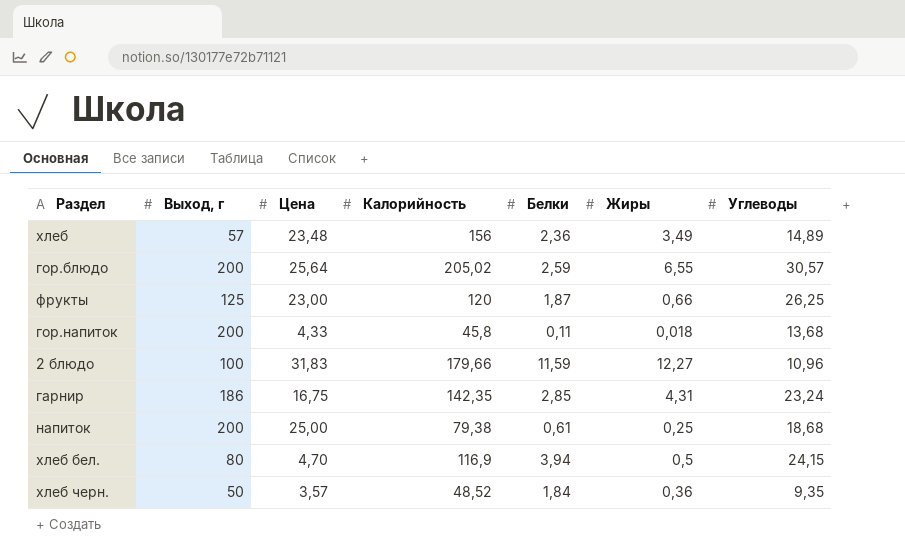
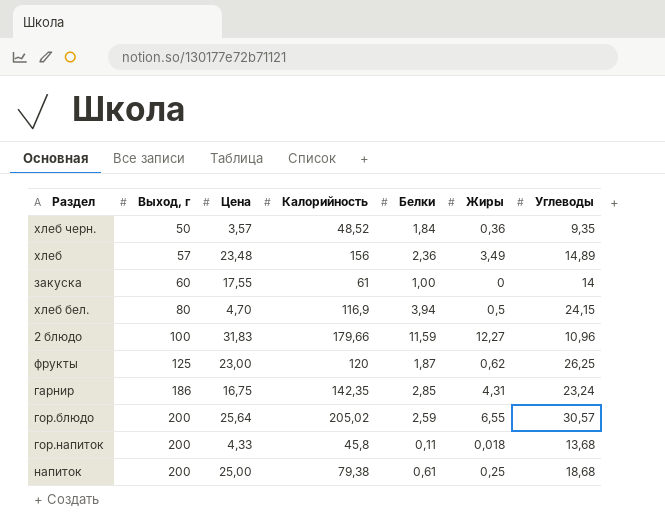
row order: none -> Выход, г ascending
row закуска: none -> 60 | 17,55 | 61 | 1,00 | 0 | 14
фрукты | Жиры: 0,66 -> 0,62

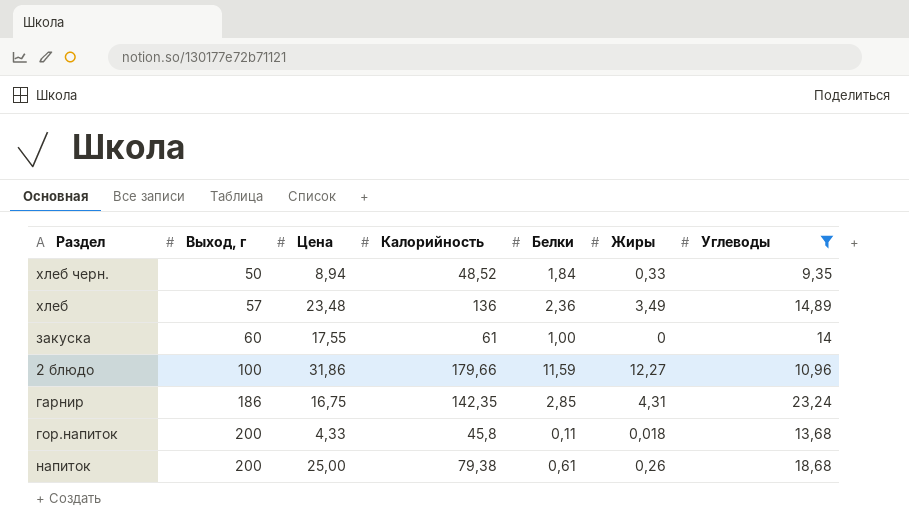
filter: none -> Углеводы <= 23,24
хлеб черн. | Цена: 3,57 -> 8,94
хлеб черн. | Жиры: 0,36 -> 0,33
хлеб | Калорийность: 156 -> 136
2 блюдо | Цена: 31,83 -> 31,86
напиток | Жиры: 0,25 -> 0,26

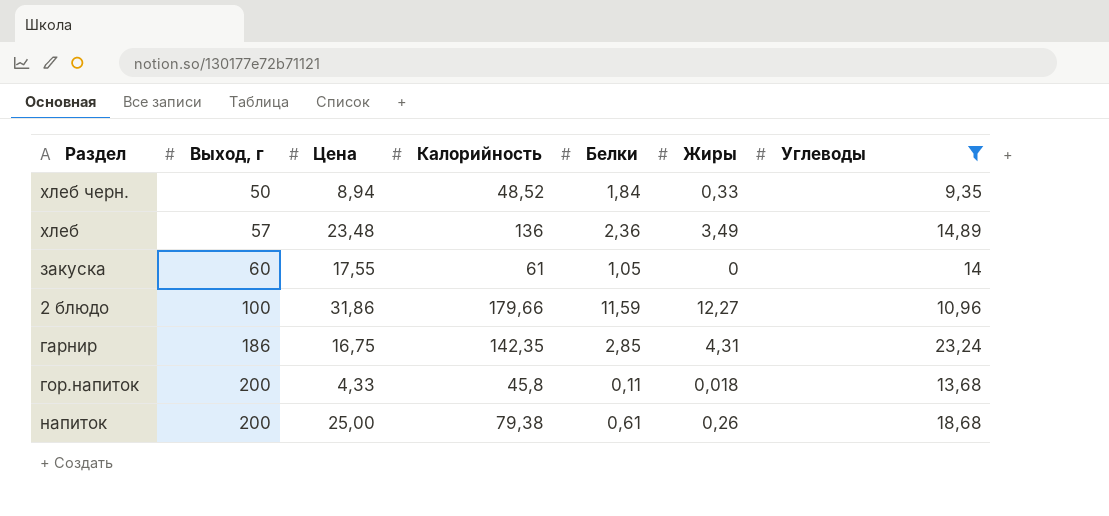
закуска | Белки: 1,00 -> 1,05

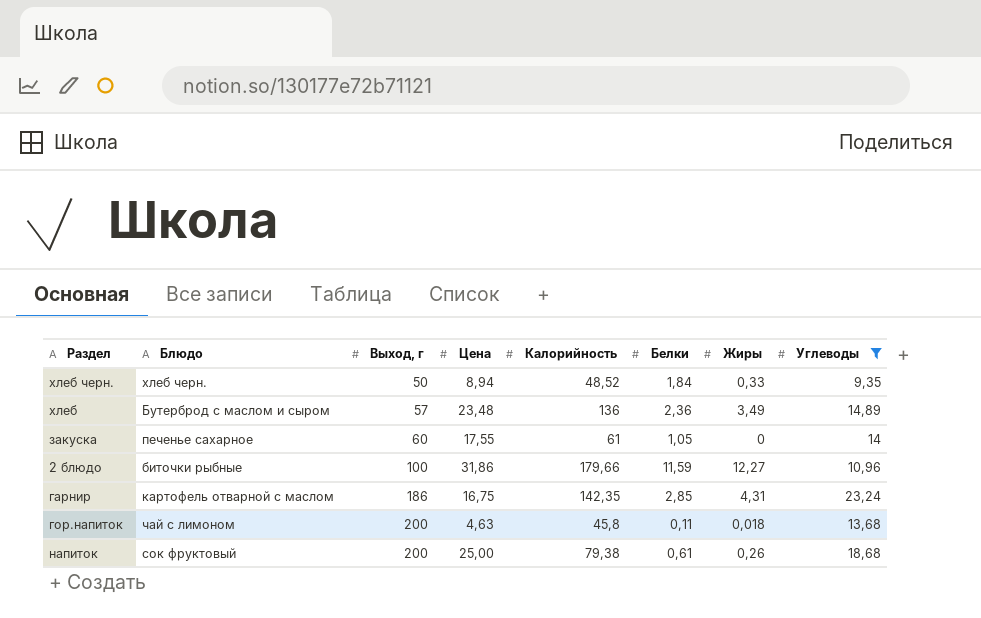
column Блюдо | position: none -> 2
гор.напиток | Цена: 4,33 -> 4,63

